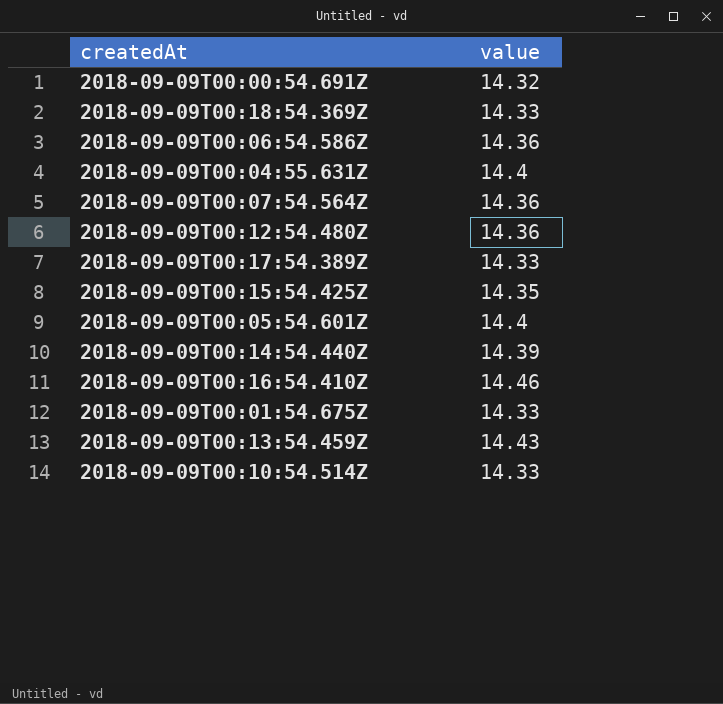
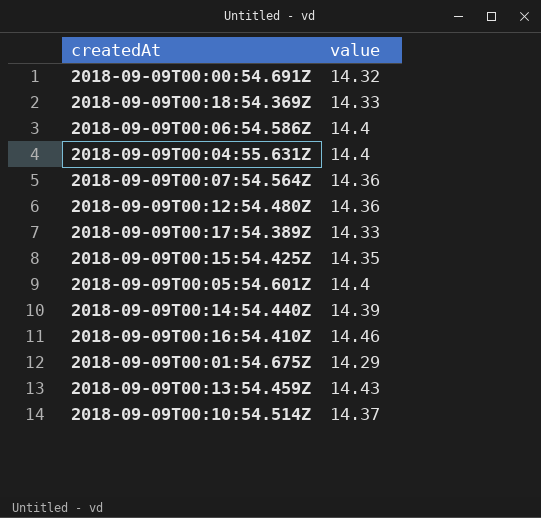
2018-09-09T00:06:54.586Z | value: 14.36 -> 14.4
2018-09-09T00:01:54.675Z | value: 14.33 -> 14.29
2018-09-09T00:10:54.514Z | value: 14.33 -> 14.37

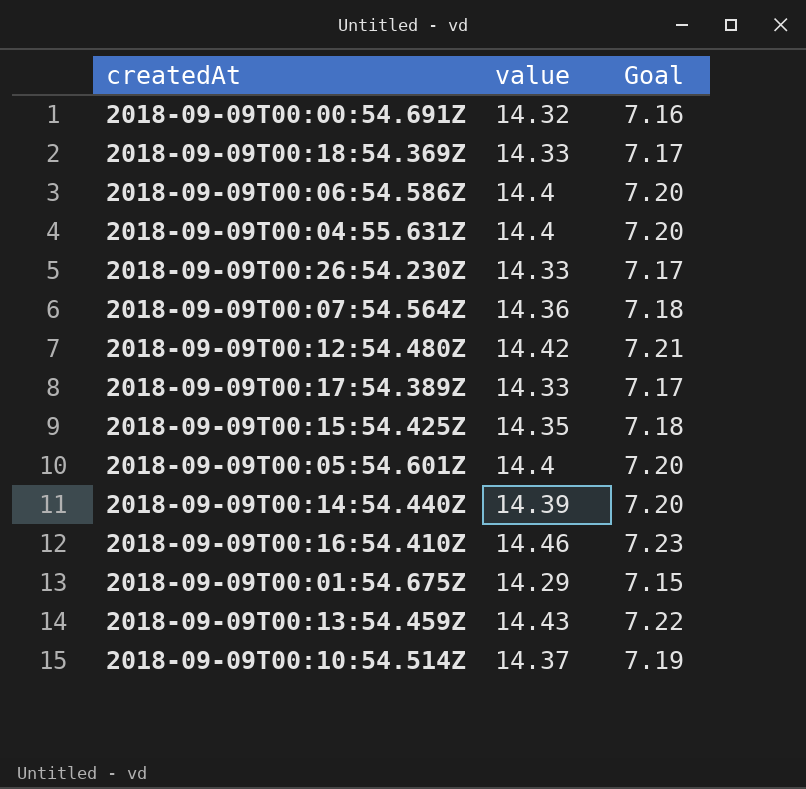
column Goal | formula: none -> [value] * 0.5
row 2018-09-09T00:26:54.230Z: none -> 14.33 | 7.17
2018-09-09T00:12:54.480Z | value: 14.36 -> 14.42

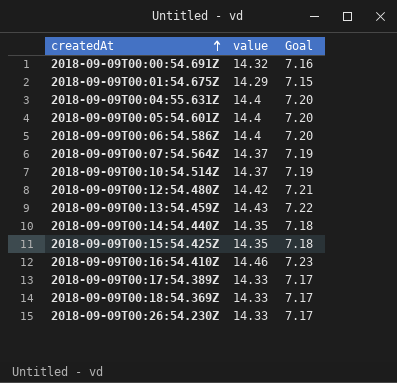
row order: none -> createdAt ascending
2018-09-09T00:07:54.564Z | value: 14.36 -> 14.37
2018-09-09T00:07:54.564Z | Goal: 7.18 -> 7.19
2018-09-09T00:14:54.440Z | value: 14.39 -> 14.35
2018-09-09T00:14:54.440Z | Goal: 7.20 -> 7.18

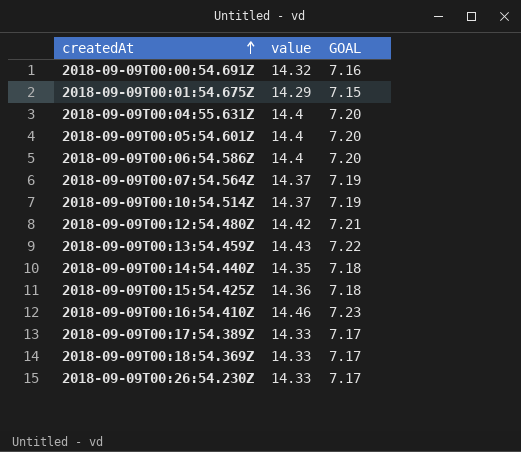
column name: Goal -> GOAL
2018-09-09T00:15:54.425Z | value: 14.35 -> 14.36

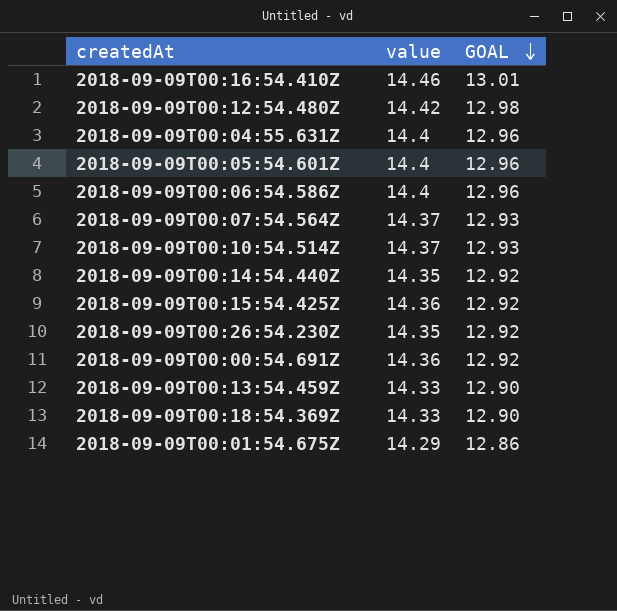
row order: createdAt ascending -> GOAL descending
column GOAL | formula: [value] * 0.5 -> [value] * 0.9
row 2018-09-09T00:17:54.389Z: 14.33 | 7.17 -> none
2018-09-09T00:26:54.230Z | value: 14.33 -> 14.35
2018-09-09T00:00:54.691Z | value: 14.32 -> 14.36
2018-09-09T00:13:54.459Z | value: 14.43 -> 14.33

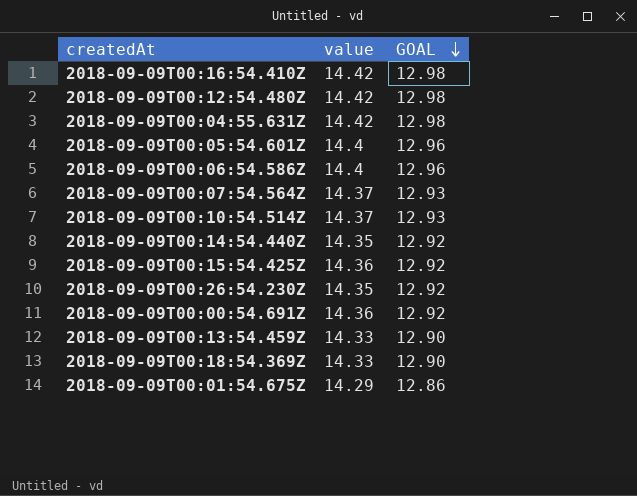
2018-09-09T00:16:54.410Z | value: 14.46 -> 14.42
2018-09-09T00:16:54.410Z | GOAL: 13.01 -> 12.98
2018-09-09T00:04:55.631Z | value: 14.4 -> 14.42
2018-09-09T00:04:55.631Z | GOAL: 12.96 -> 12.98

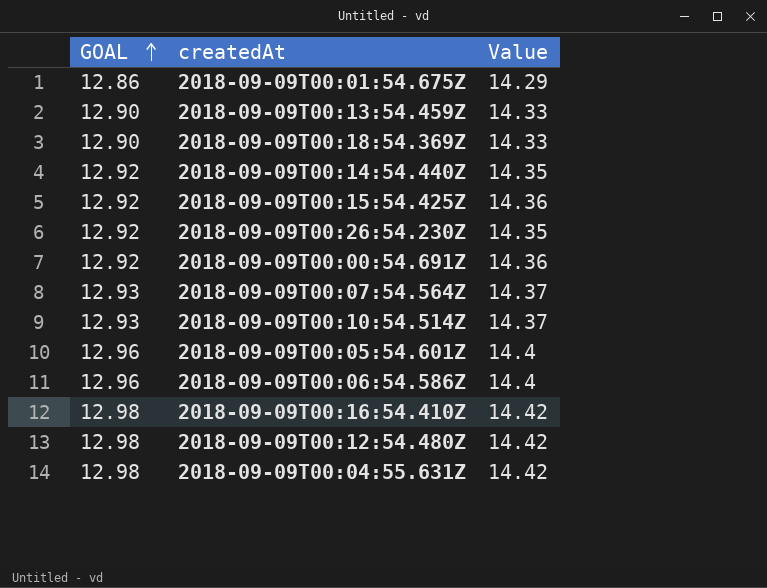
row order: GOAL descending -> GOAL ascending
column GOAL | position: 3 -> 1
column name: value -> Value

